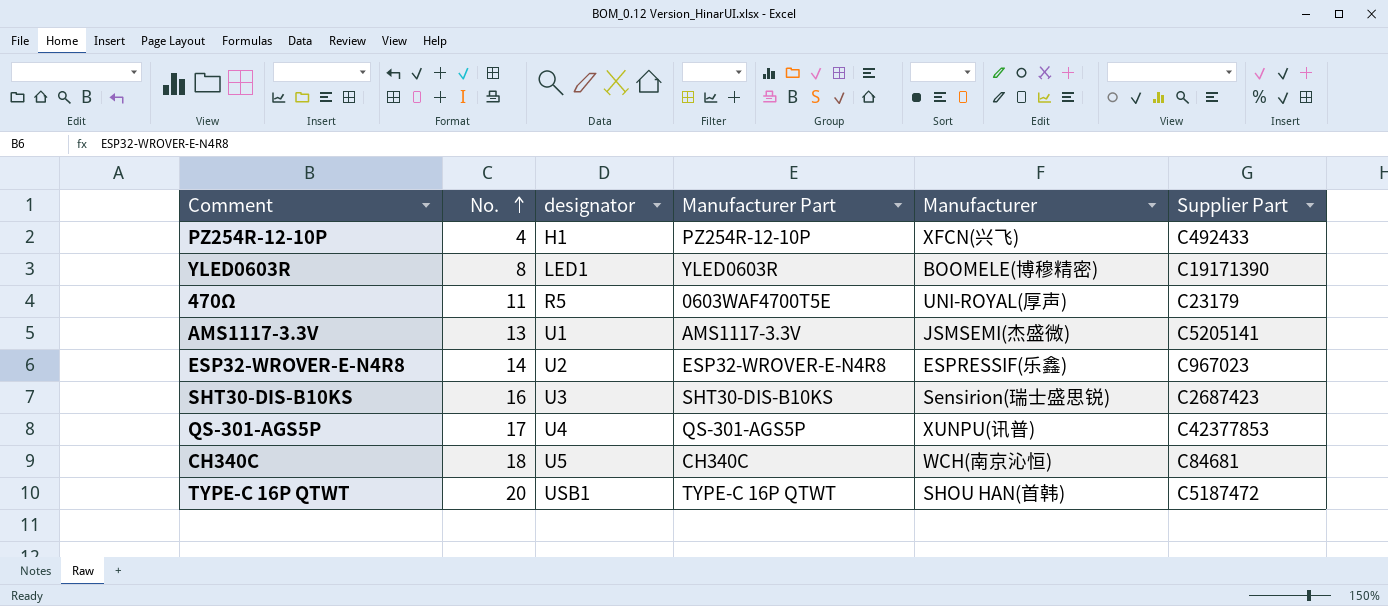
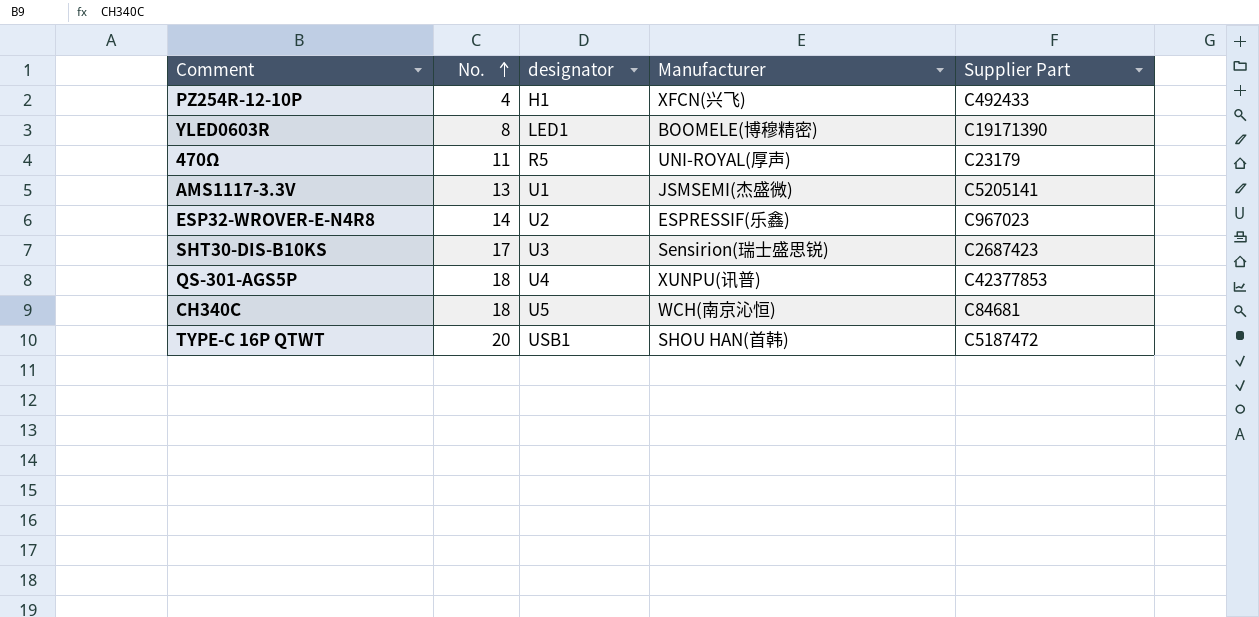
column Manufacturer Part | position: 4 -> none
SHT30-DIS-B10KS | No.: 16 -> 17
QS-301-AGS5P | No.: 17 -> 18

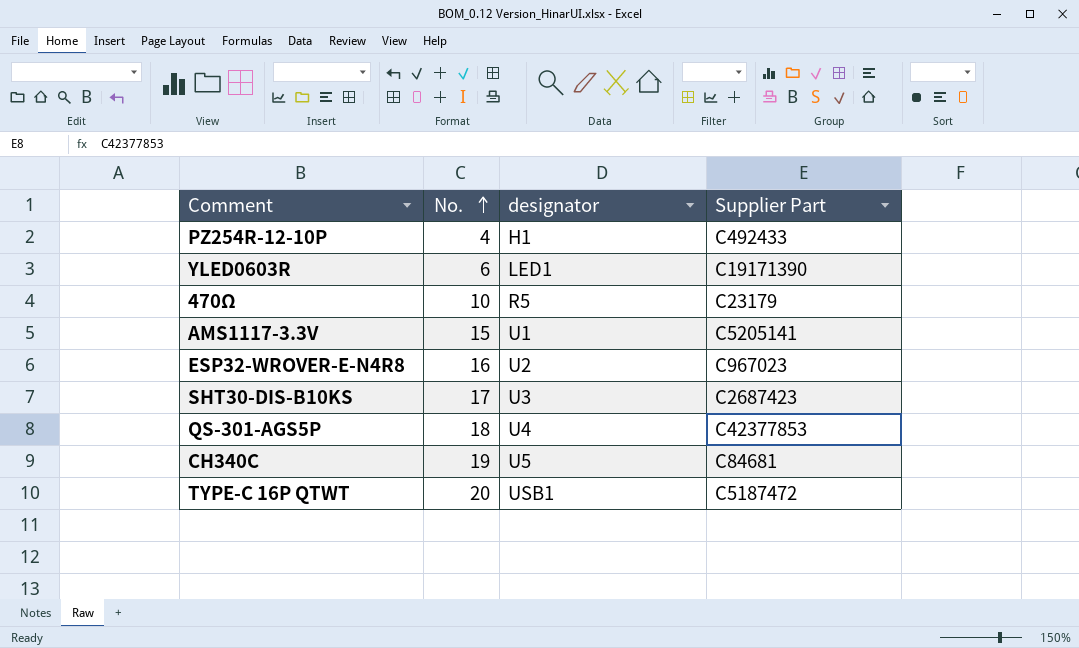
column Manufacturer | position: 4 -> none
YLED0603R | No.: 8 -> 6
470Ω | No.: 11 -> 10
AMS1117-3.3V | No.: 13 -> 15
ESP32-WROVER-E-N4R8 | No.: 14 -> 16
CH340C | No.: 18 -> 19

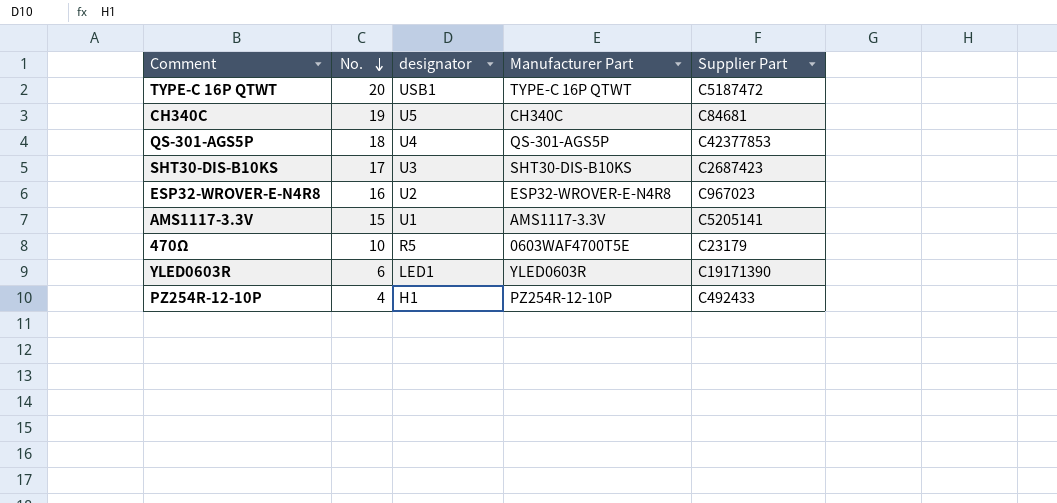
row order: No. ascending -> No. descending
column Manufacturer Part | position: none -> 4

